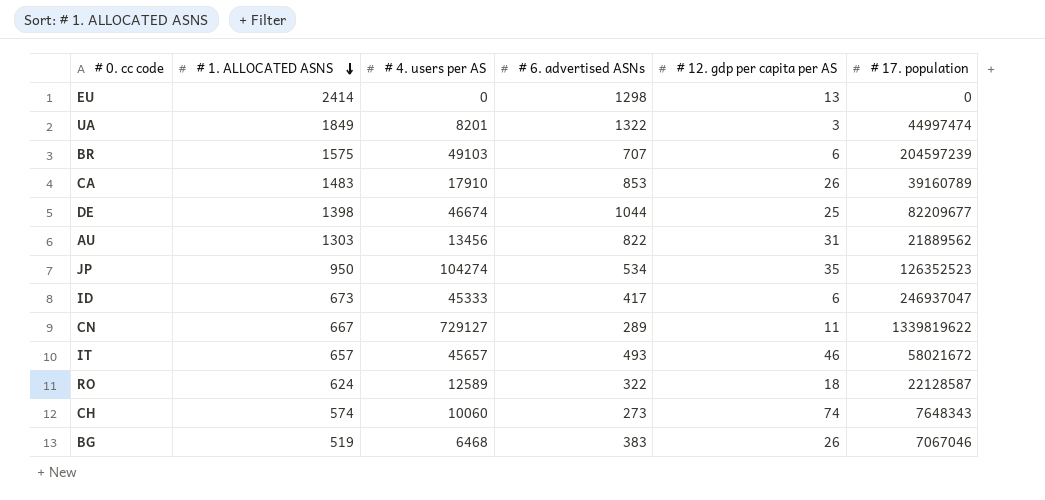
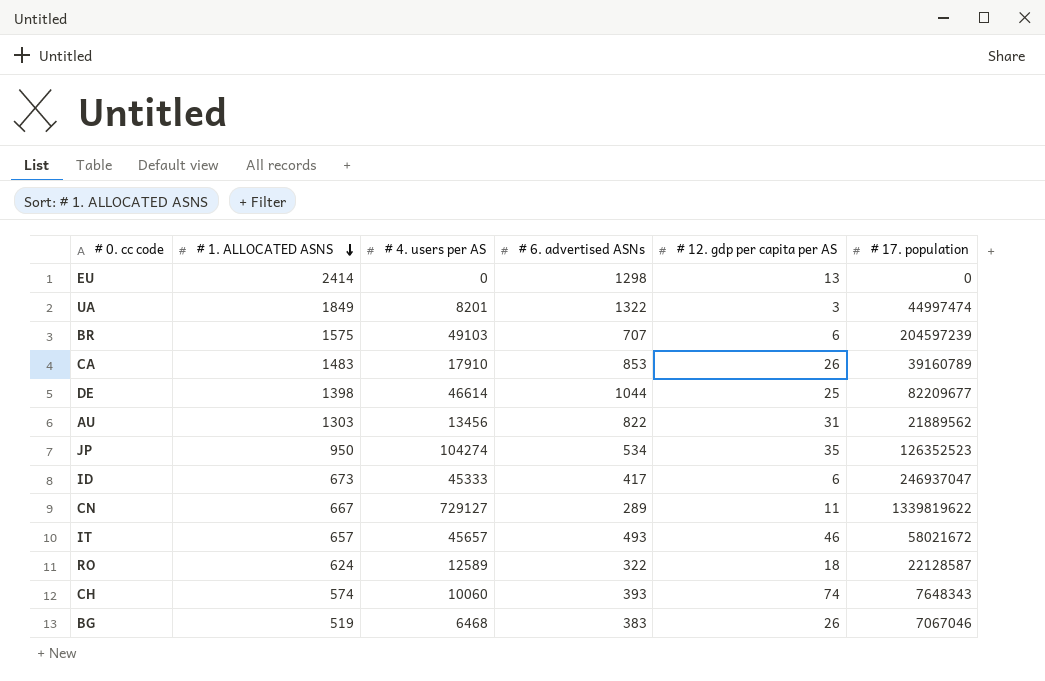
DE | # 4. users per AS: 46674 -> 46614
CH | # 6. advertised ASNs: 273 -> 393

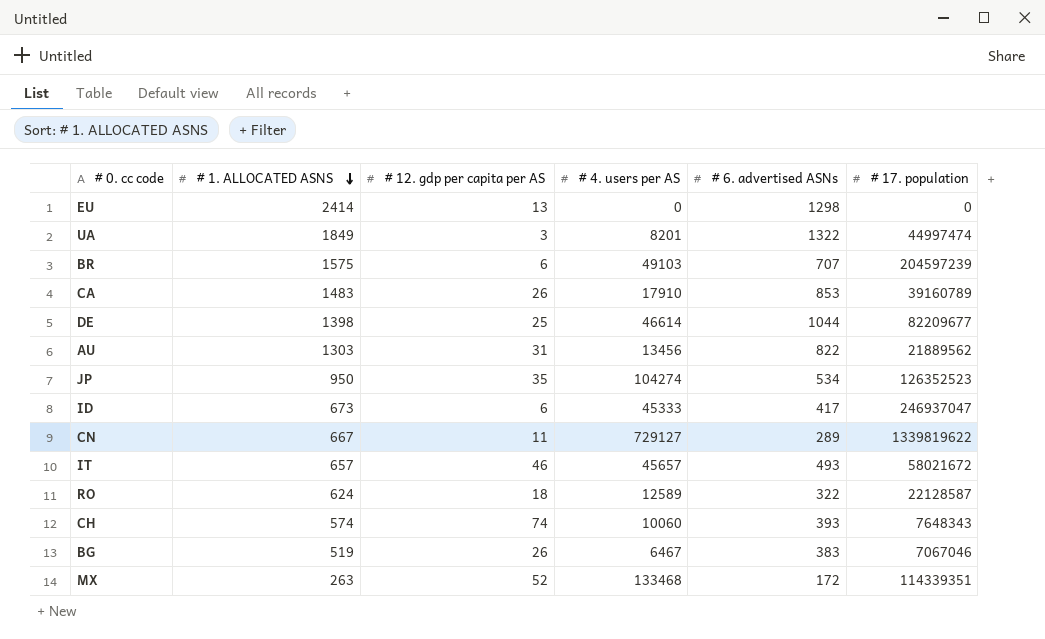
column # 12. gdp per capita per AS | position: 5 -> 3
BG | # 4. users per AS: 6468 -> 6467
row MX: none -> 263 | 52 | 133468 | 172 | 114339351

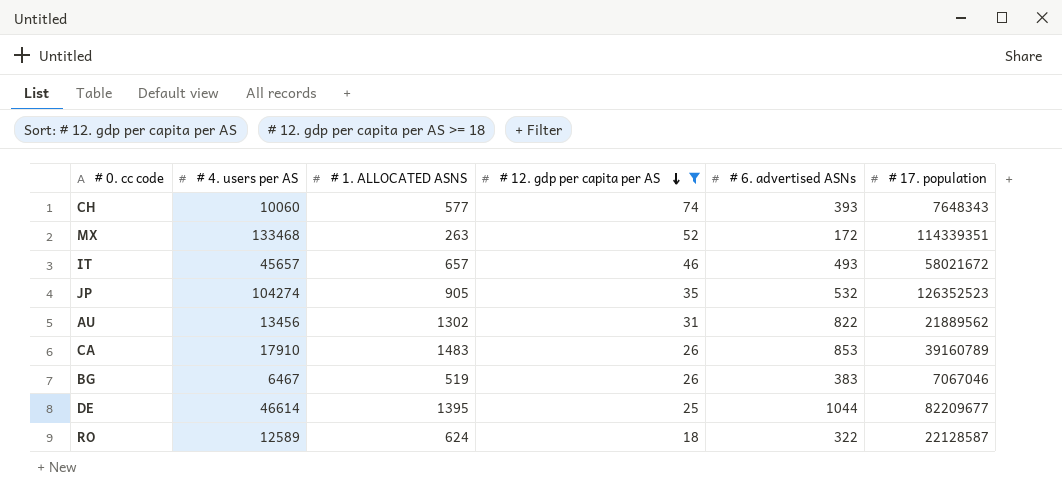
filter: none -> # 12. gdp per capita per AS >= 18
row order: # 1. ALLOCATED ASNS descending -> # 12. gdp per capita per AS descending
column # 4. users per AS | position: 4 -> 2
CH | # 1. ALLOCATED ASNS: 574 -> 577
JP | # 1. ALLOCATED ASNS: 950 -> 905
JP | # 6. advertised ASNs: 534 -> 532
AU | # 1. ALLOCATED ASNS: 1303 -> 1302
DE | # 1. ALLOCATED ASNS: 1398 -> 1395

